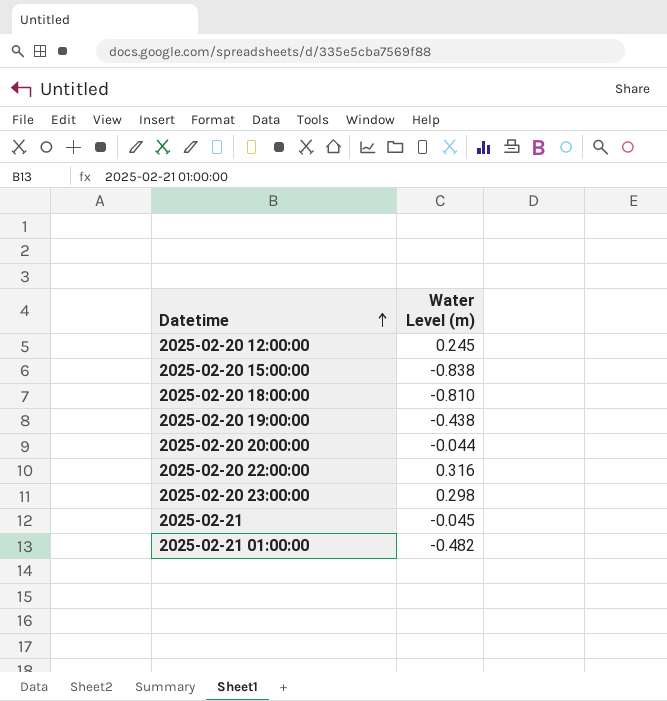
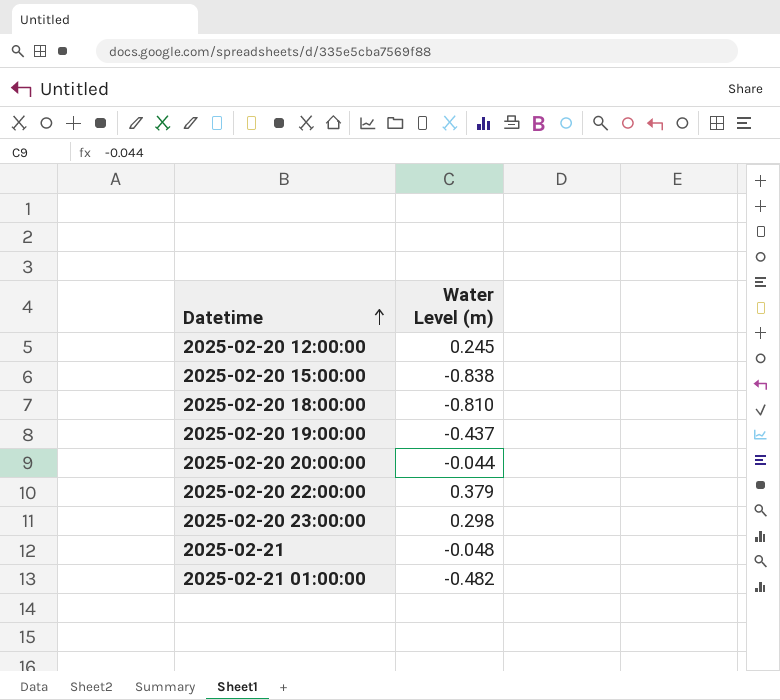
2025-02-20 19:00:00 | Water Level (m): -0.438 -> -0.437
2025-02-20 22:00:00 | Water Level (m): 0.316 -> 0.379
2025-02-21 | Water Level (m): -0.045 -> -0.048

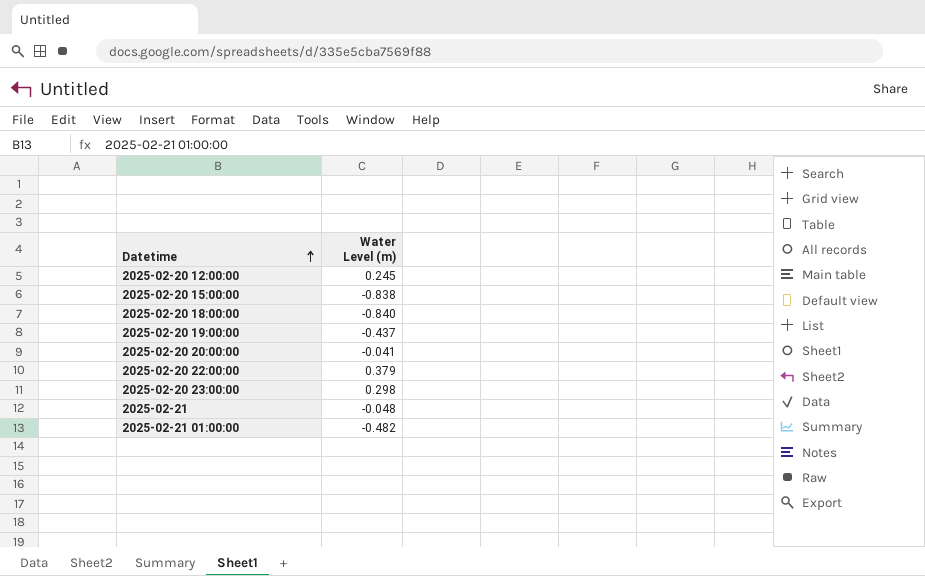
2025-02-20 18:00:00 | Water Level (m): -0.810 -> -0.840
2025-02-20 20:00:00 | Water Level (m): -0.044 -> -0.041

